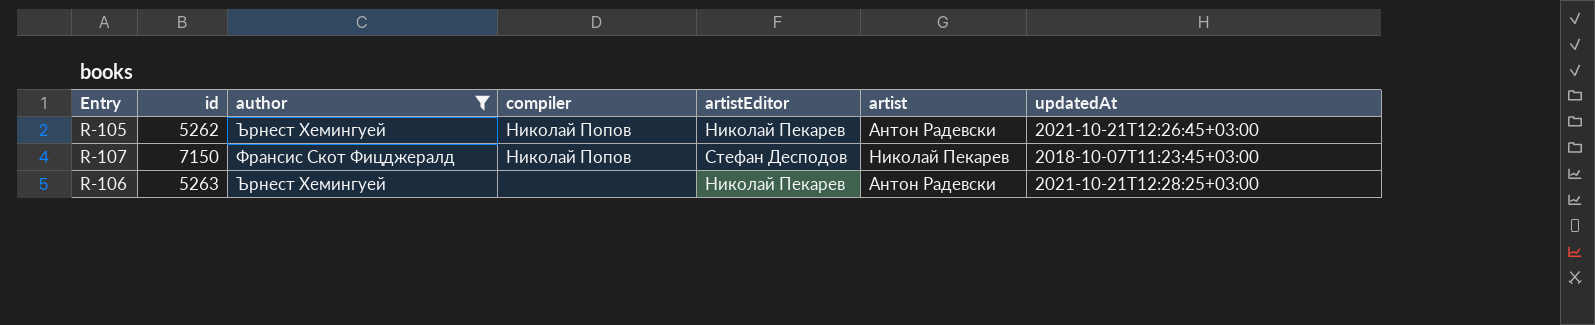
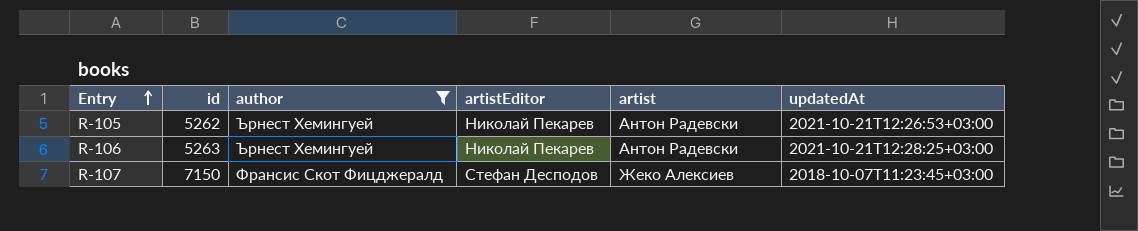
row order: none -> Entry ascending
column compiler | position: 4 -> none
R-105 | updatedAt: 2021-10-21T12:26:45+03:00 -> 2021-10-21T12:26:53+03:00
R-107 | artist: Николай Пекарев -> Жеко Алексиев

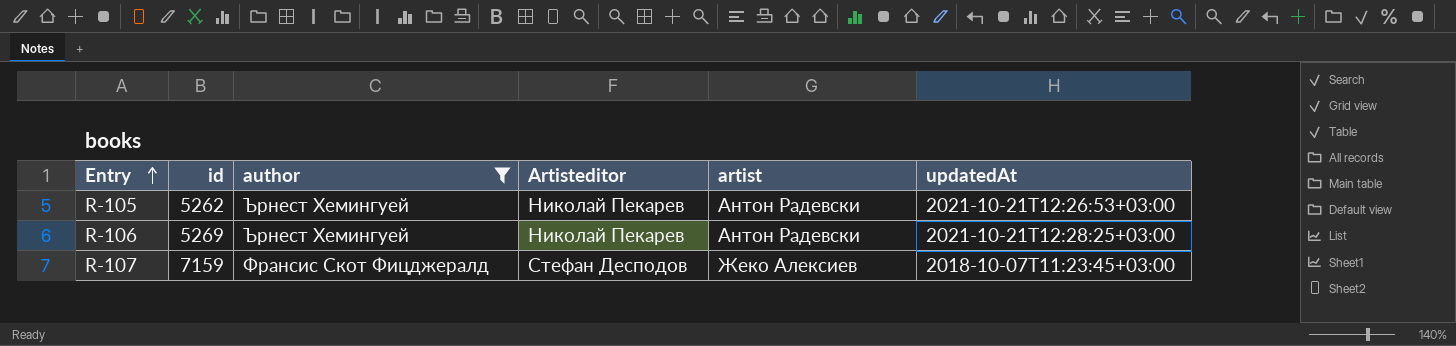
column name: artistEditor -> Artisteditor
R-106 | id: 5263 -> 5269
R-107 | id: 7150 -> 7159

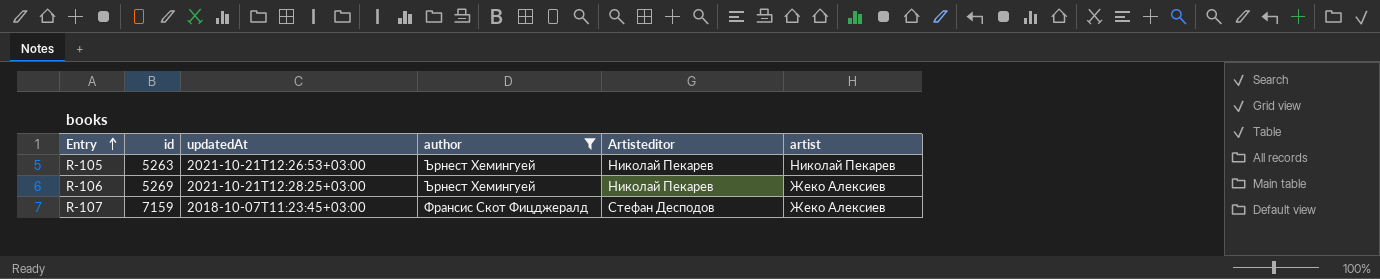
column updatedAt | position: 6 -> 3
R-105 | id: 5262 -> 5263
R-105 | artist: Антон Радевски -> Николай Пекарев
R-106 | artist: Антон Радевски -> Жеко Алексиев

